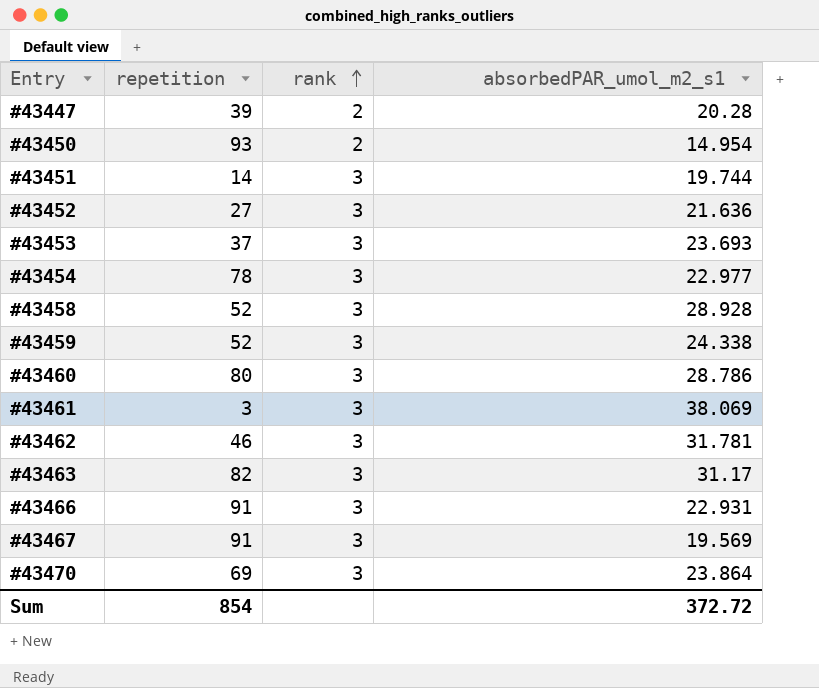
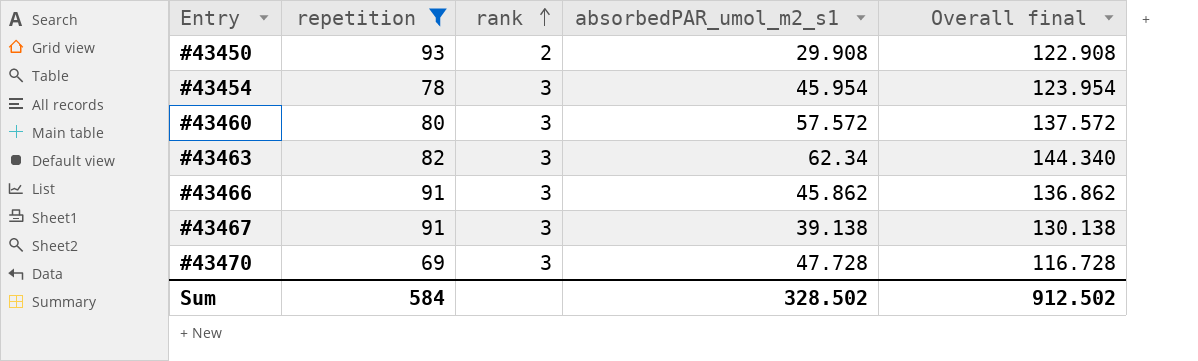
filter: none -> repetition >= 69
column Overall final | formula: none -> [repetition] + [absorbedPAR_umol_m2_s1]
#43450 | absorbedPAR_umol_m2_s1: 14.954 -> 29.908
#43454 | absorbedPAR_umol_m2_s1: 22.977 -> 45.954
#43460 | absorbedPAR_umol_m2_s1: 28.786 -> 57.572
#43463 | absorbedPAR_umol_m2_s1: 31.17 -> 62.34
#43466 | absorbedPAR_umol_m2_s1: 22.931 -> 45.862
#43467 | absorbedPAR_umol_m2_s1: 19.569 -> 39.138
#43470 | absorbedPAR_umol_m2_s1: 23.864 -> 47.728
Sum | repetition: 854 -> 584
Sum | absorbedPAR_umol_m2_s1: 372.72 -> 328.502

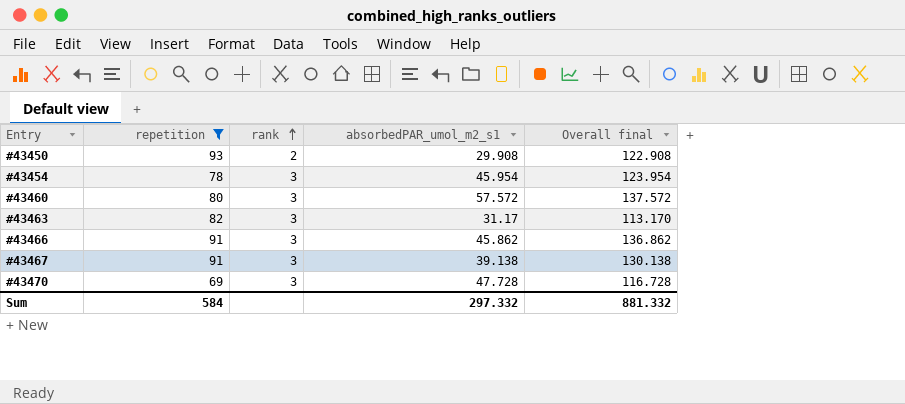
#43463 | absorbedPAR_umol_m2_s1: 62.34 -> 31.17
#43463 | Overall final: 144.340 -> 113.170
Sum | absorbedPAR_umol_m2_s1: 328.502 -> 297.332
Sum | Overall final: 912.502 -> 881.332

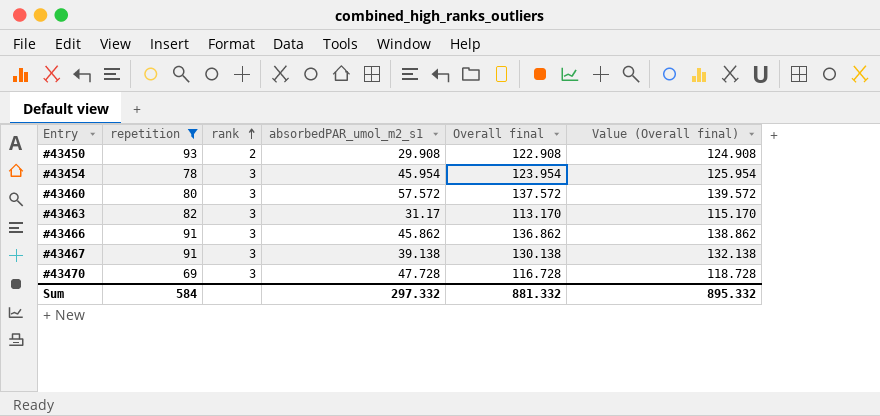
column Value (Overall final) | formula: none -> [Overall final] + 2

